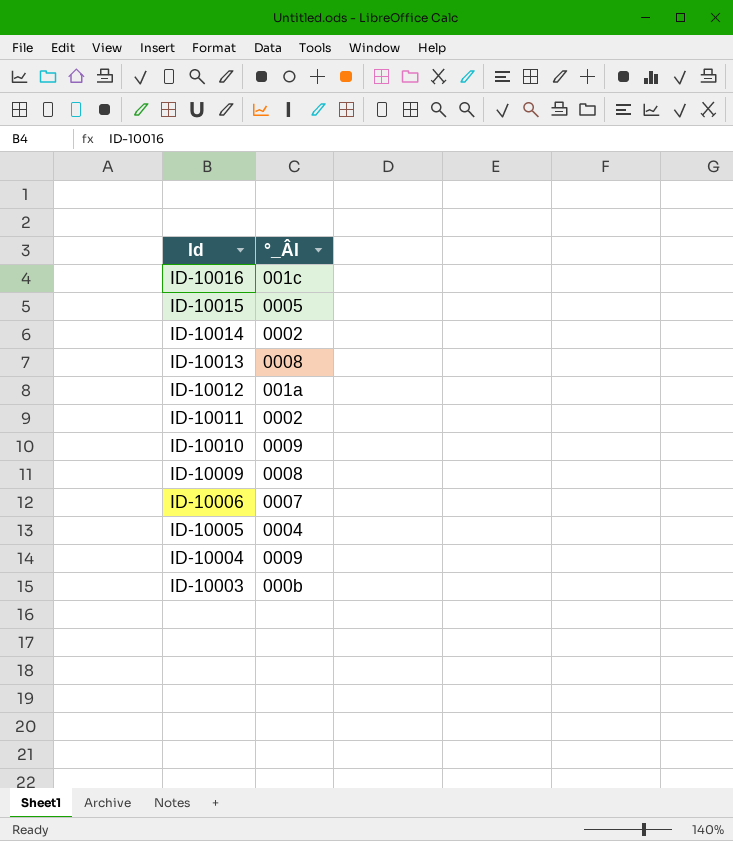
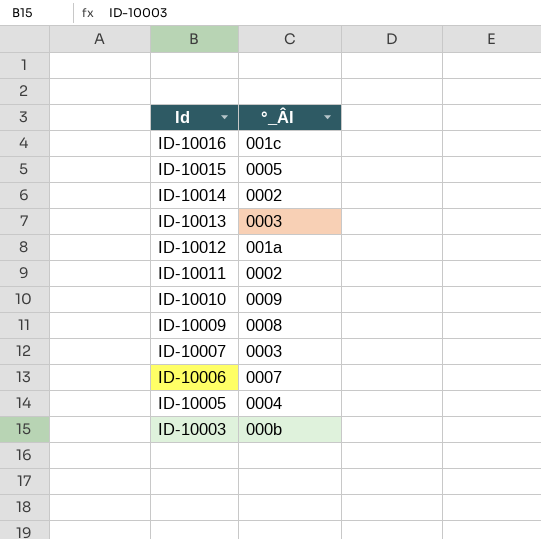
row ID-10004: 0009 -> none
ID-10013 | °_ÂI: 0008 -> 0003
row ID-10007: none -> 0003

